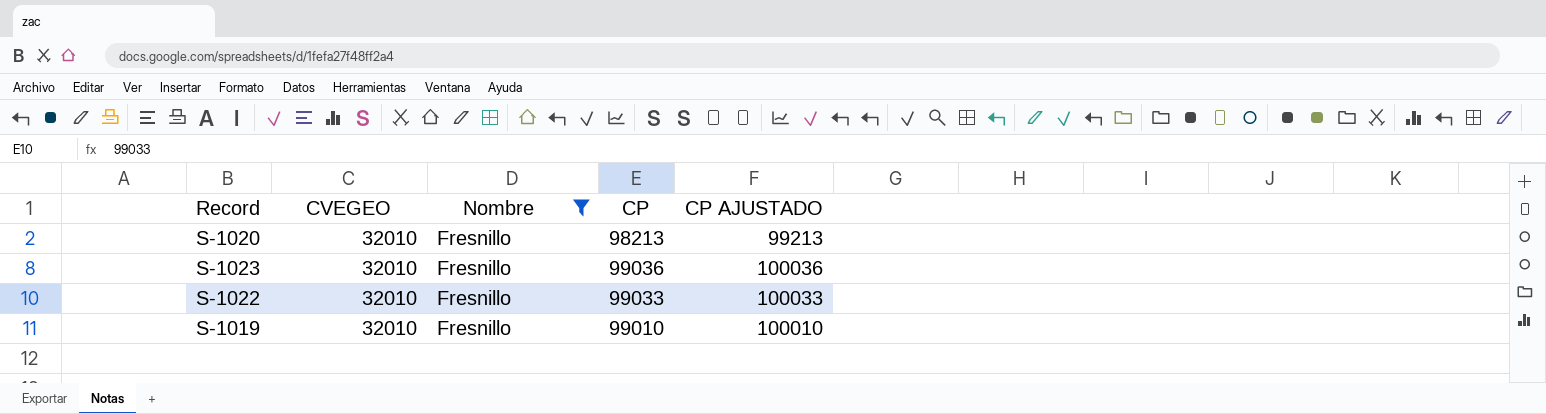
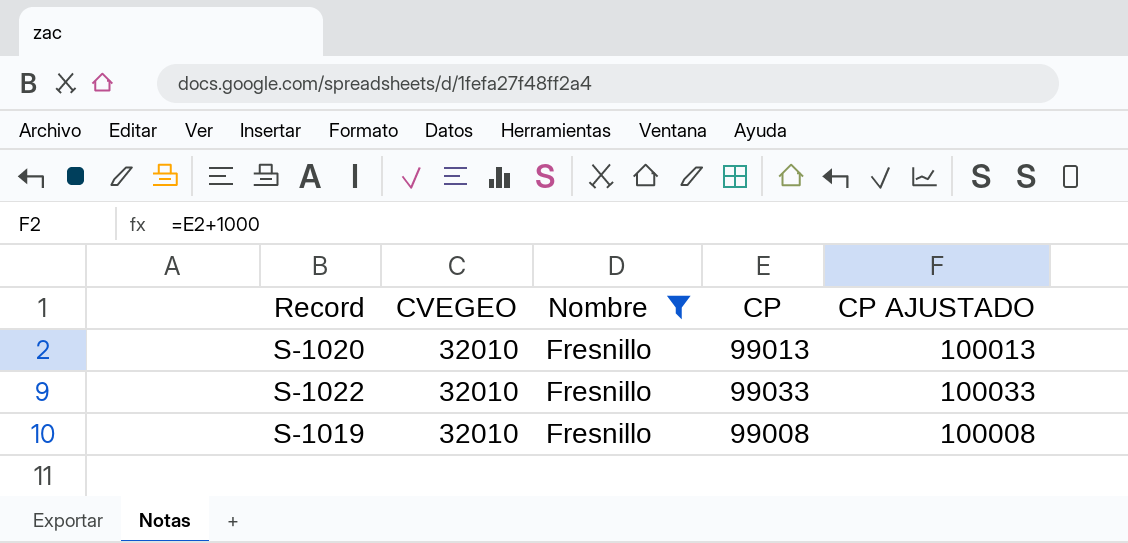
row S-1023: 32010 | Fresnillo | 99036 | 100036 -> none
S-1020 | CP: 98213 -> 99013
S-1020 | CP AJUSTADO: 99213 -> 100013
S-1019 | CP: 99010 -> 99008
S-1019 | CP AJUSTADO: 100010 -> 100008

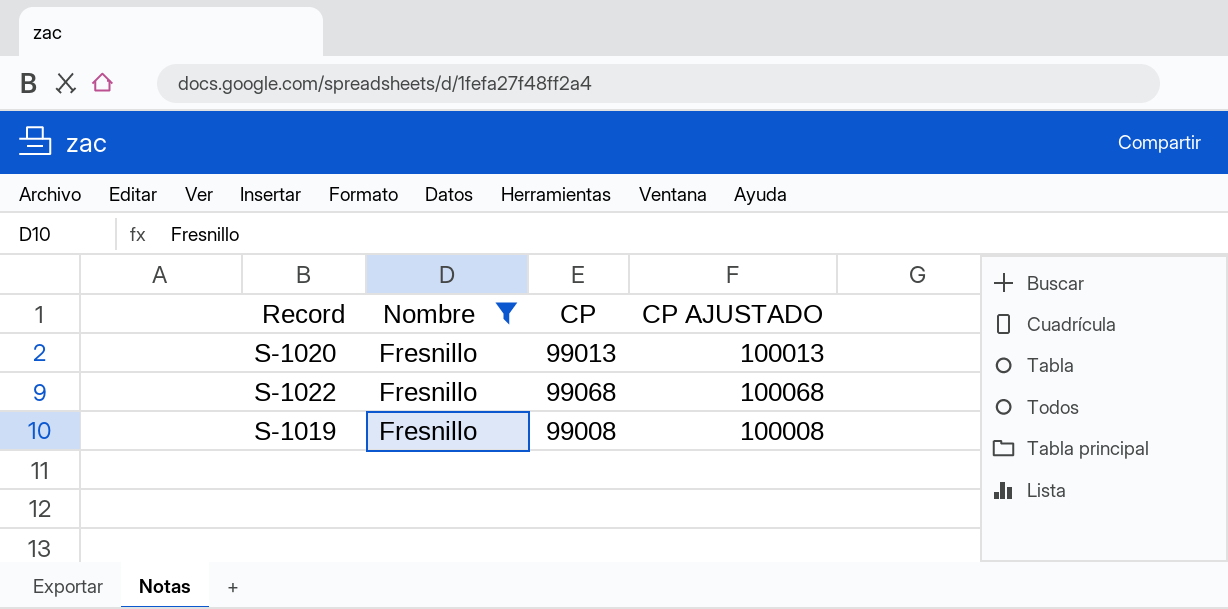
column CVEGEO | position: 2 -> none
S-1022 | CP: 99033 -> 99068
S-1022 | CP AJUSTADO: 100033 -> 100068

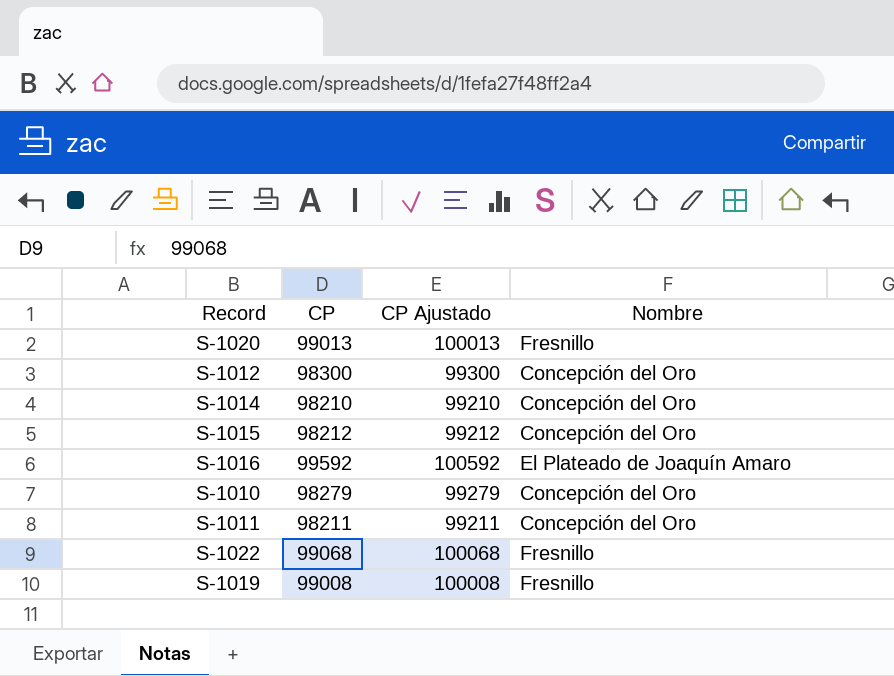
filter: Nombre = Fresnillo -> none
column name: CP AJUSTADO -> CP Ajustado
column Nombre | position: 2 -> 4

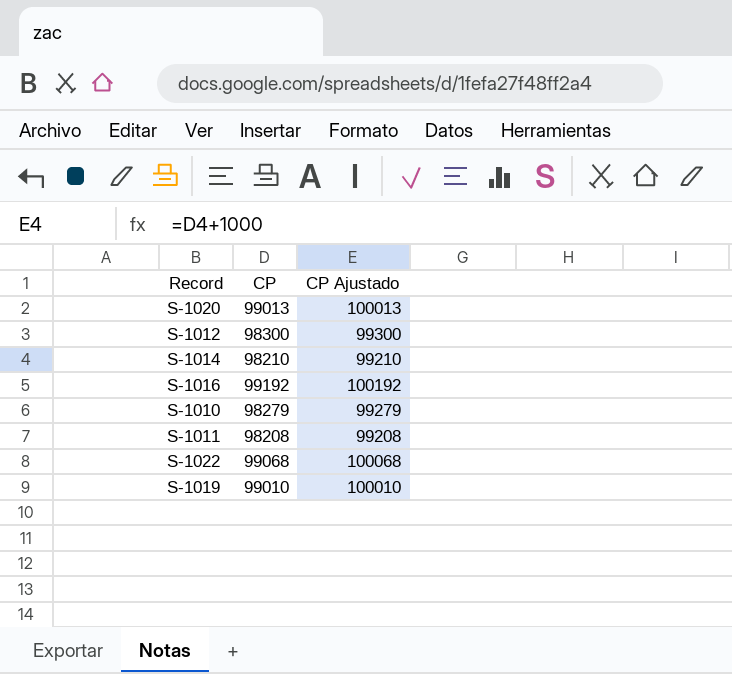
column Nombre | position: 4 -> none
row S-1015: 98212 | 99212 | Concepción del Oro -> none
S-1016 | CP: 99592 -> 99192
S-1016 | CP Ajustado: 100592 -> 100192
S-1011 | CP: 98211 -> 98208
S-1011 | CP Ajustado: 99211 -> 99208
S-1019 | CP: 99008 -> 99010
S-1019 | CP Ajustado: 100008 -> 100010

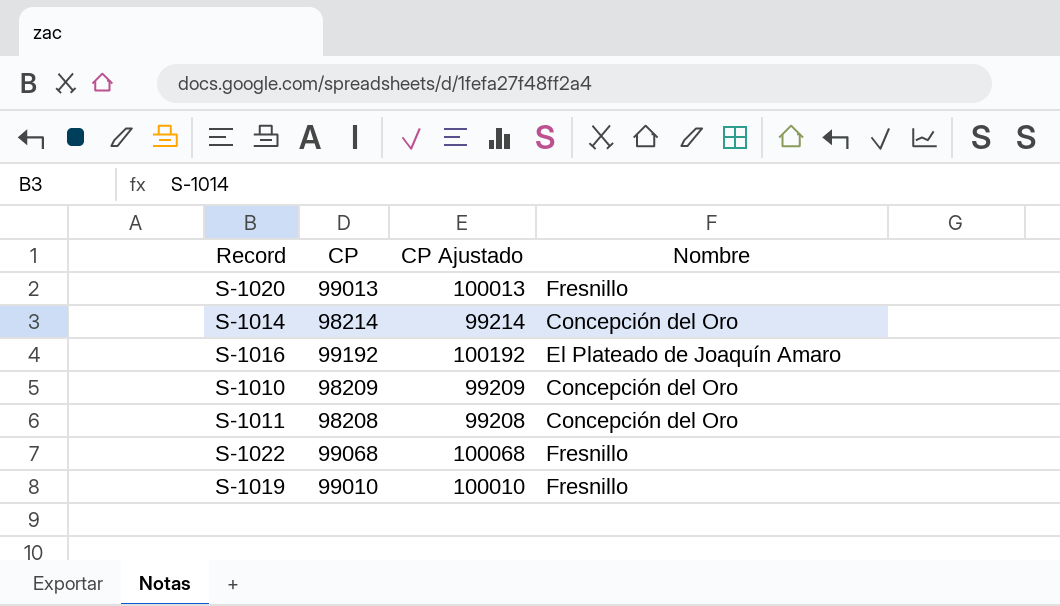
column Nombre | position: none -> 4
row S-1012: 98300 | 99300 -> none
S-1014 | CP: 98210 -> 98214
S-1014 | CP Ajustado: 99210 -> 99214
S-1010 | CP: 98279 -> 98209
S-1010 | CP Ajustado: 99279 -> 99209

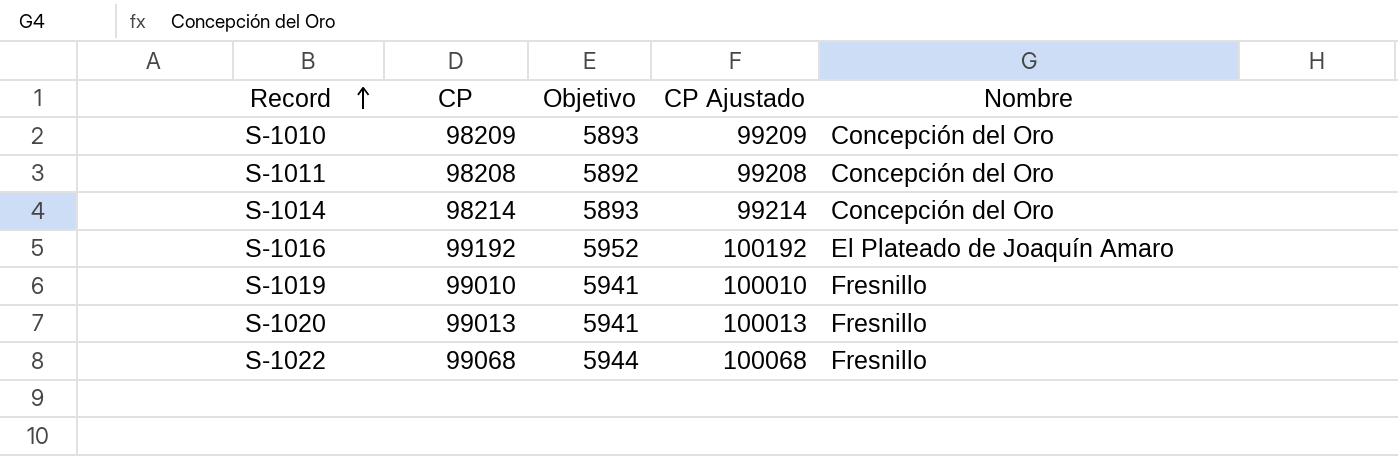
row order: none -> Record ascending
column Objetivo | formula: none -> [CP] * 0,06

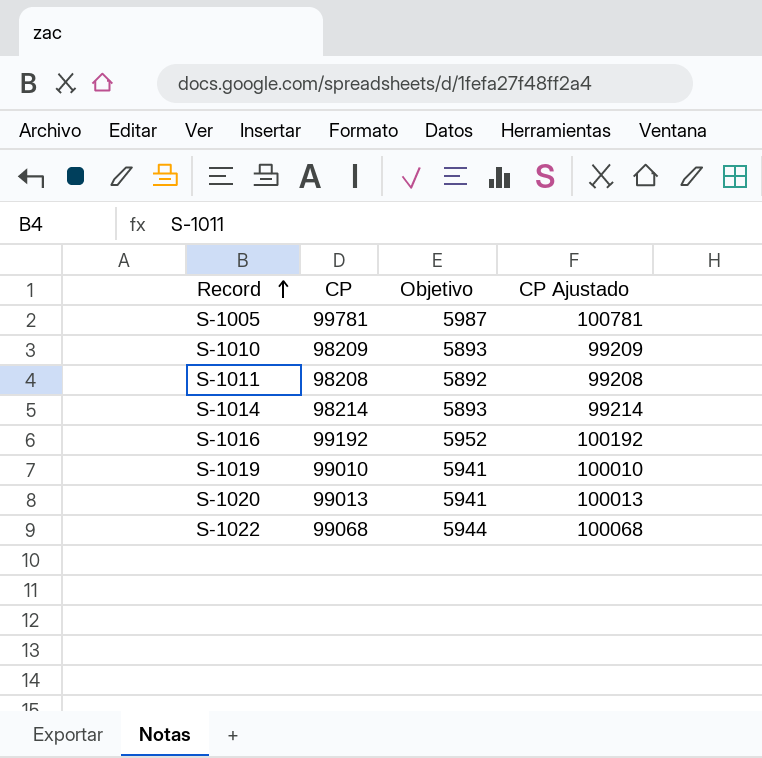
column Nombre | position: 5 -> none
row S-1005: none -> 99781 | 5987 | 100781

